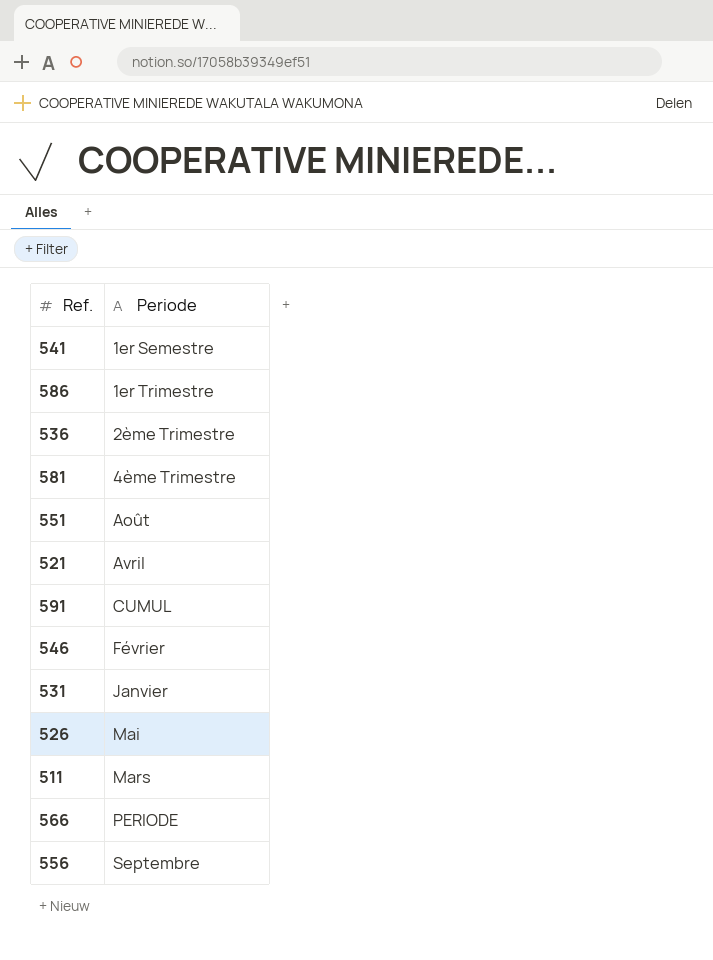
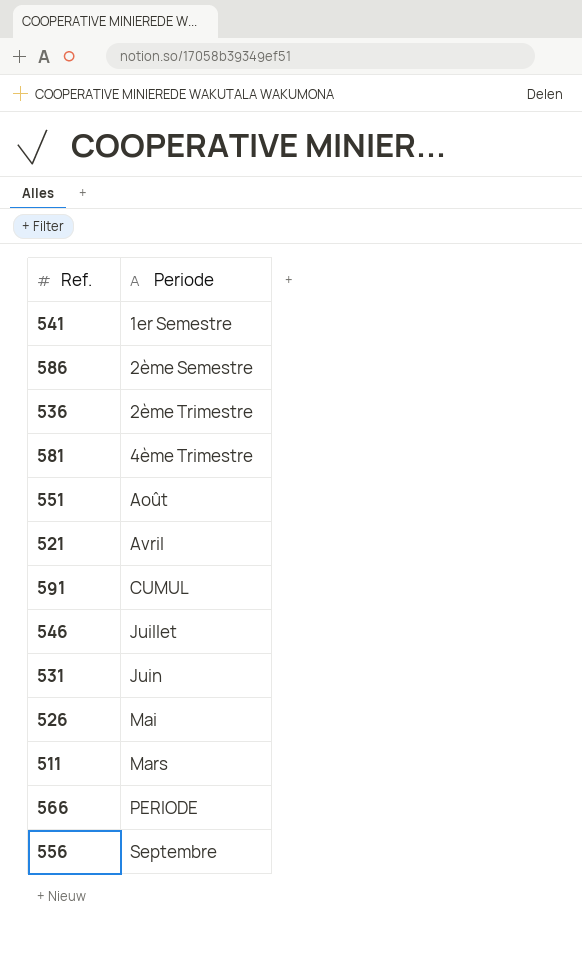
586 | Periode: 1er Trimestre -> 2ème Semestre
546 | Periode: Février -> Juillet
531 | Periode: Janvier -> Juin

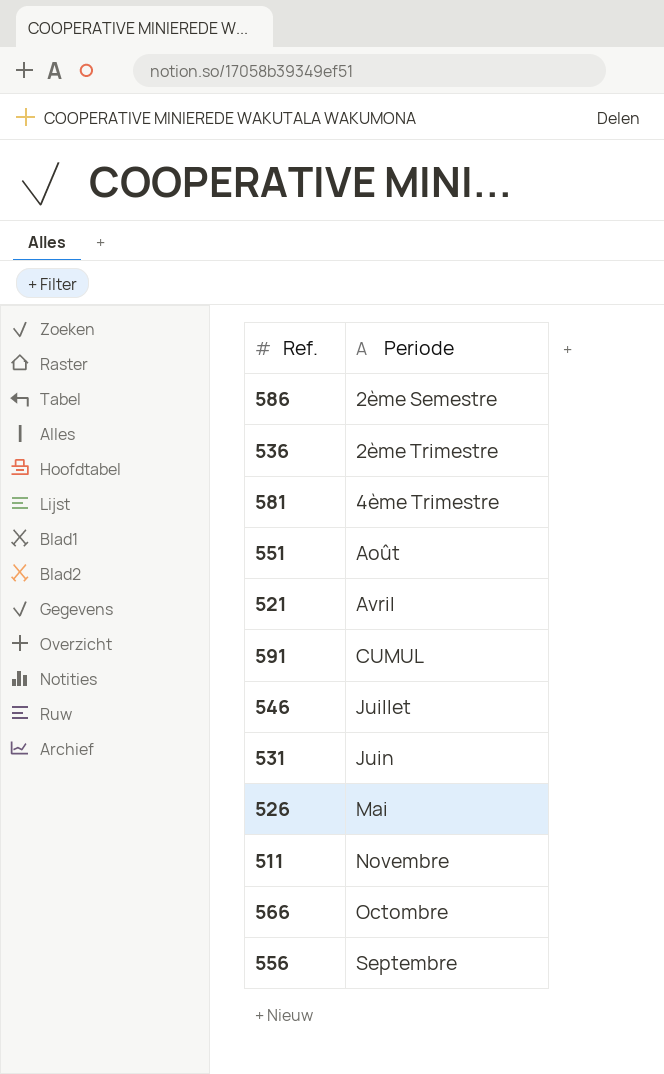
row 541: 1er Semestre -> none
511 | Periode: Mars -> Novembre
566 | Periode: PERIODE -> Octombre

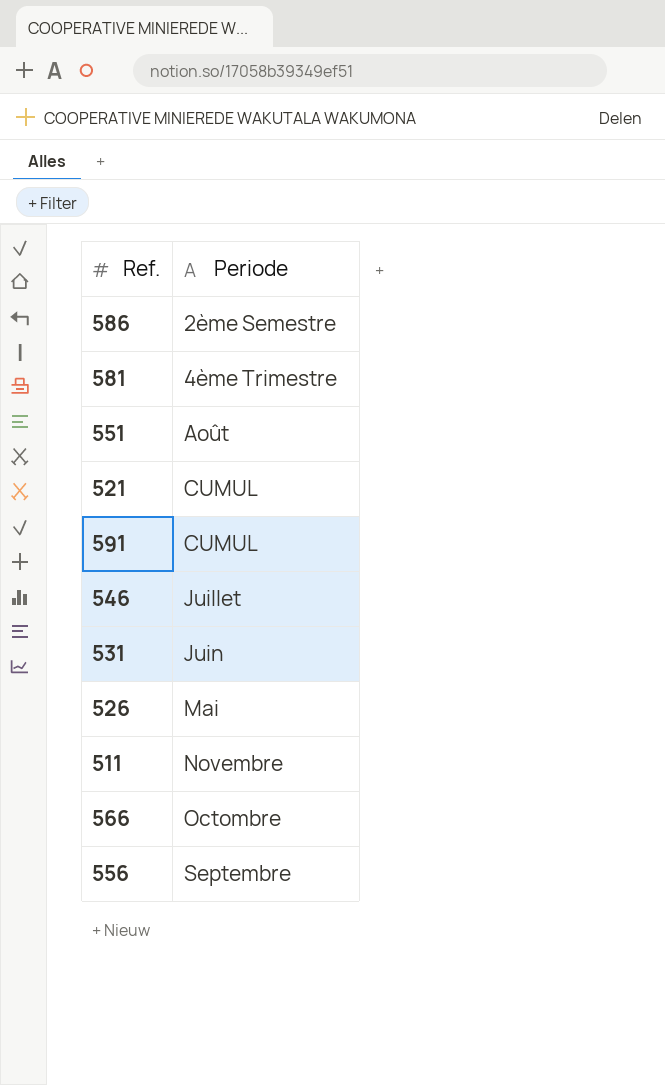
row 536: 2ème Trimestre -> none
521 | Periode: Avril -> CUMUL

